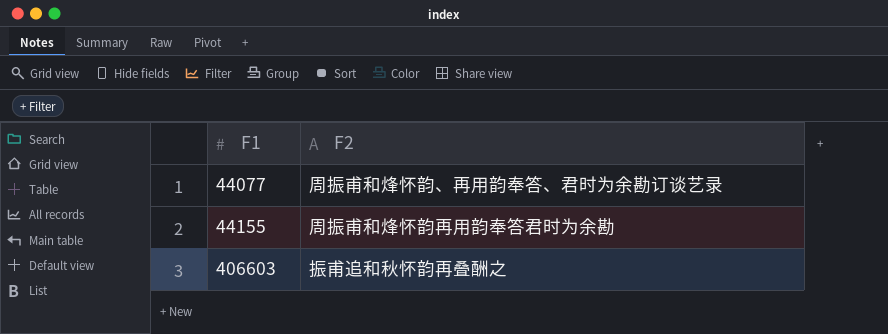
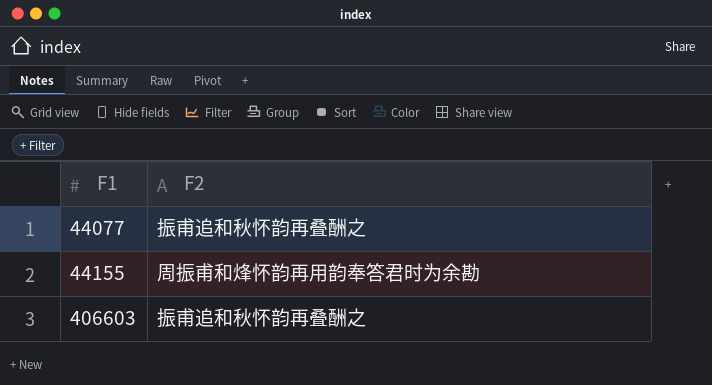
44077 | F2: 周振甫和烽怀韵、再用韵奉答、君时为余勘订谈艺录 -> 振甫追和秋怀韵再叠酬之

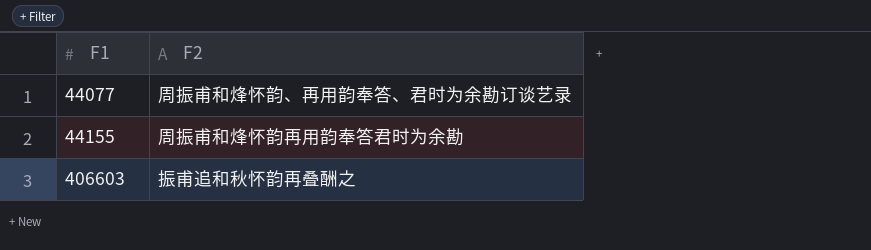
44077 | F2: 振甫追和秋怀韵再叠酬之 -> 周振甫和烽怀韵、再用韵奉答、君时为余勘订谈艺录

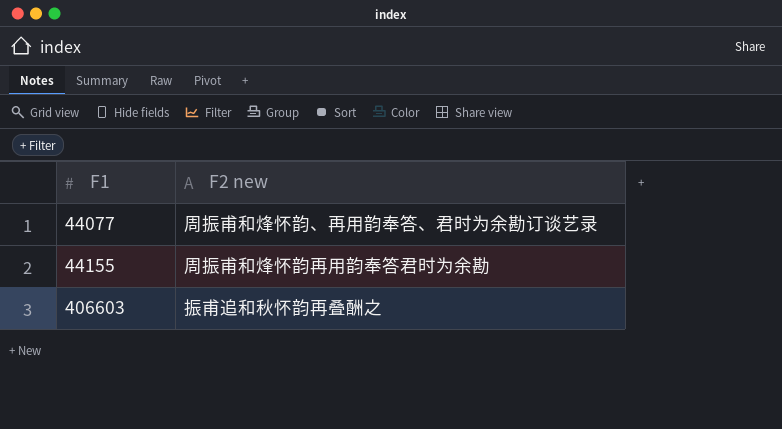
column name: F2 -> F2 new

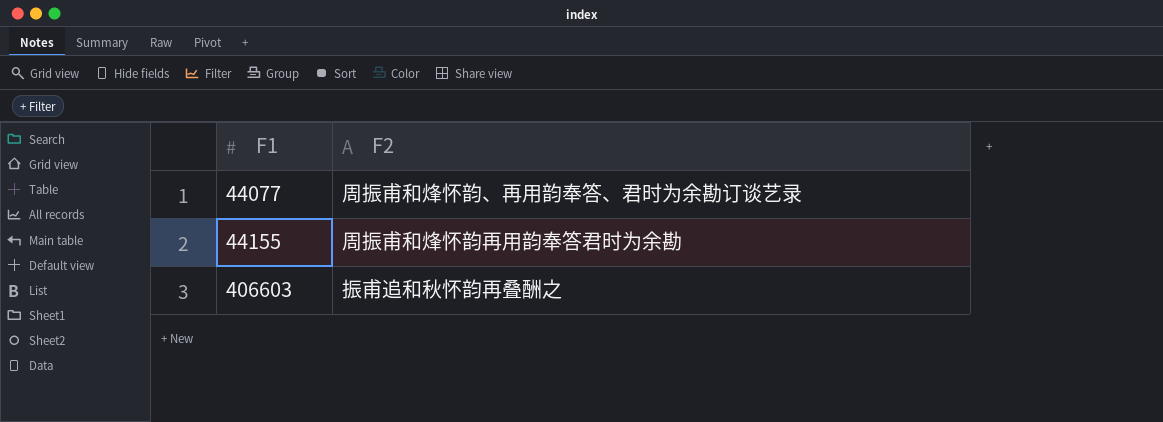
column name: F2 new -> F2

